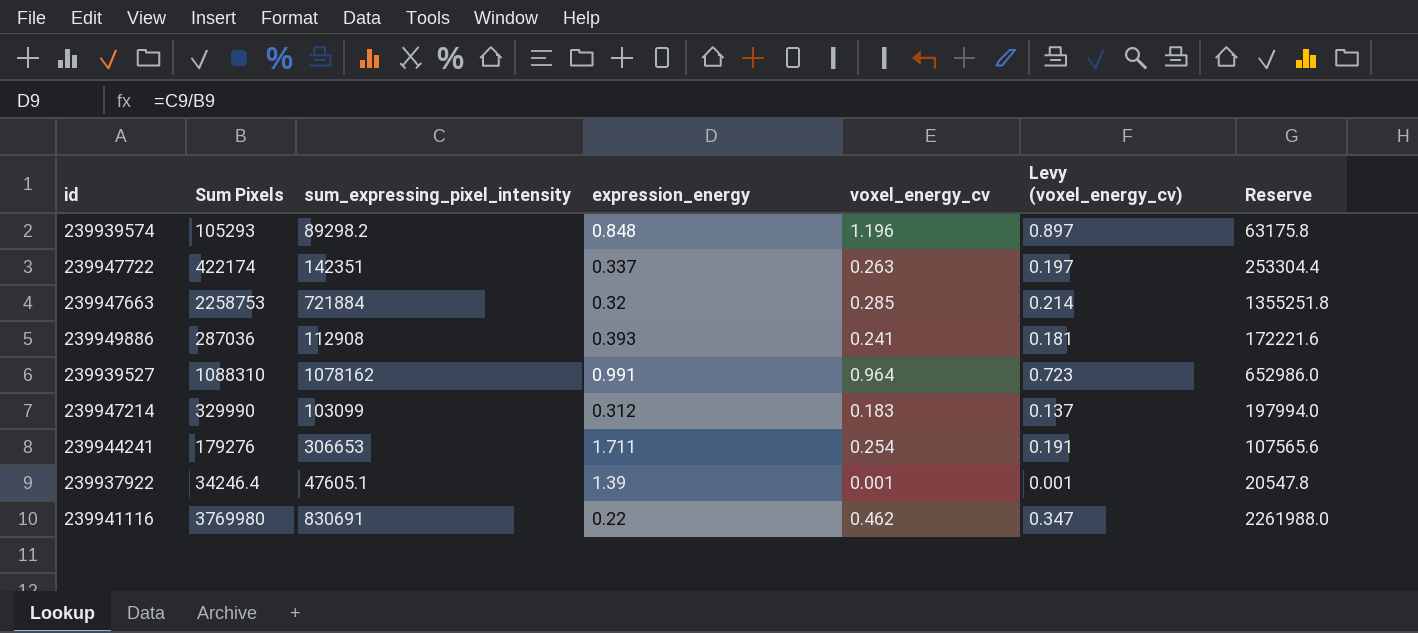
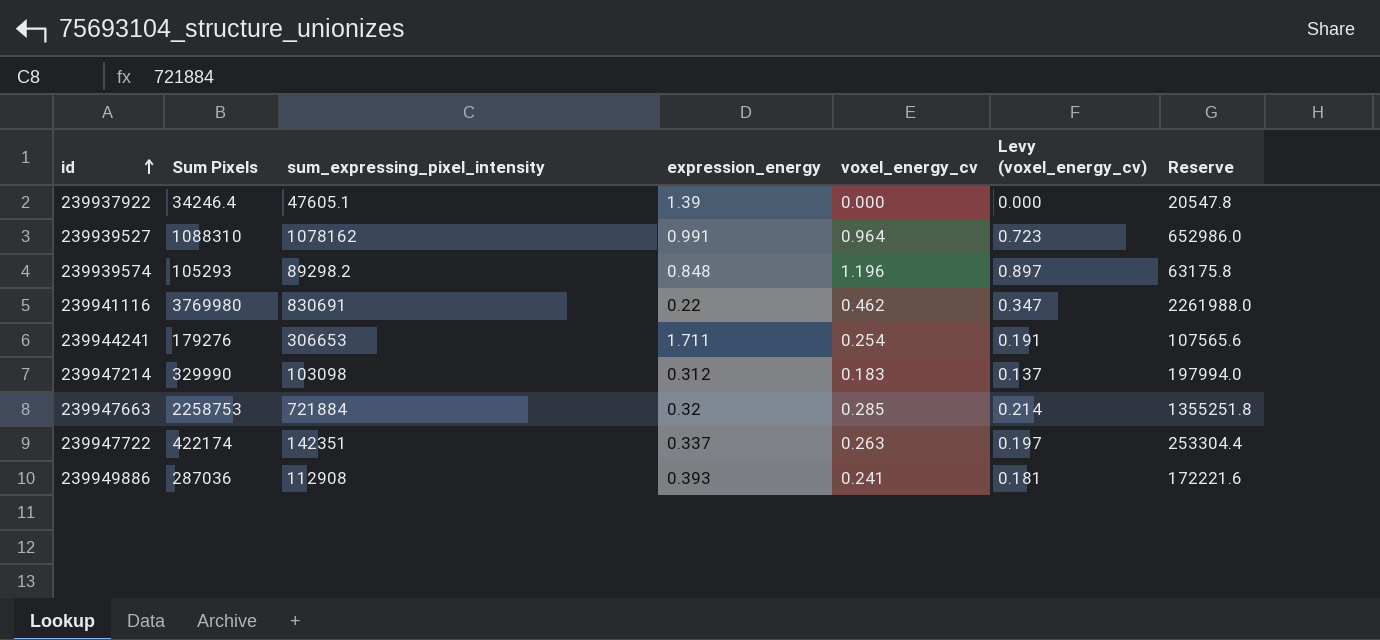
row order: none -> id ascending
239937922 | voxel_energy_cv: 0.001 -> 0.000
239937922 | Levy (voxel_energy_cv): 0.001 -> 0.000
239947214 | sum_expressing_pixel_intensity: 103099 -> 103098

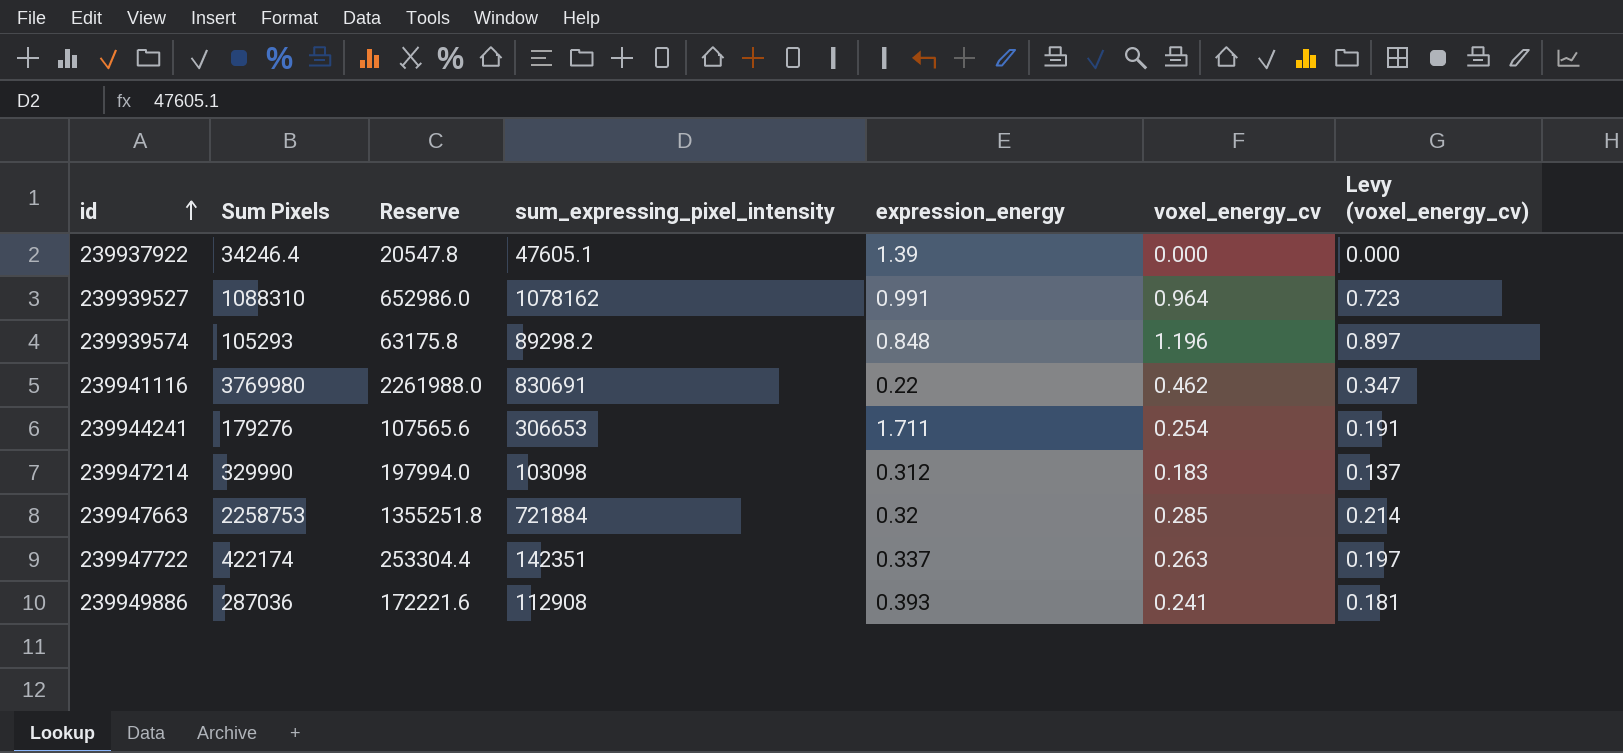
column Reserve | position: 7 -> 3

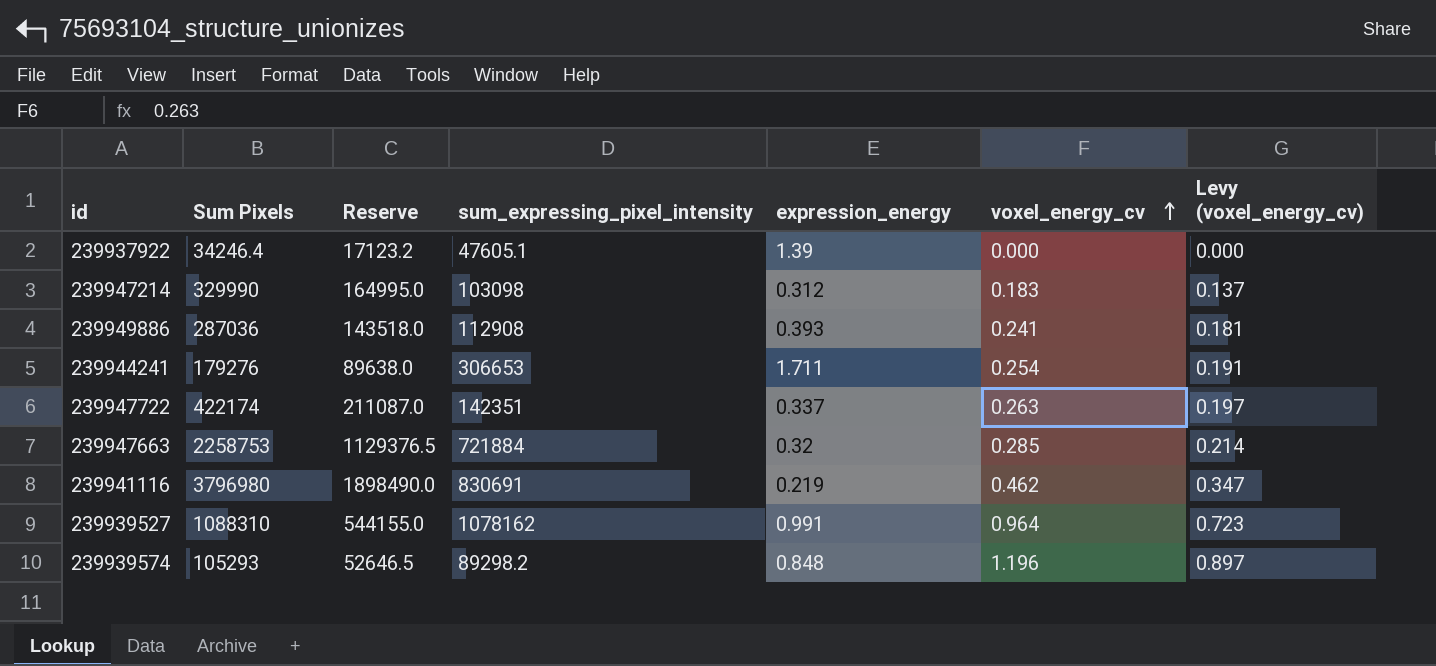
row order: id ascending -> voxel_energy_cv ascending
column Reserve | formula: [Sum Pixels] * 0.6 -> [Sum Pixels] * 0.5
239941116 | Sum Pixels: 3769980 -> 3796980
239941116 | expression_energy: 0.22 -> 0.219

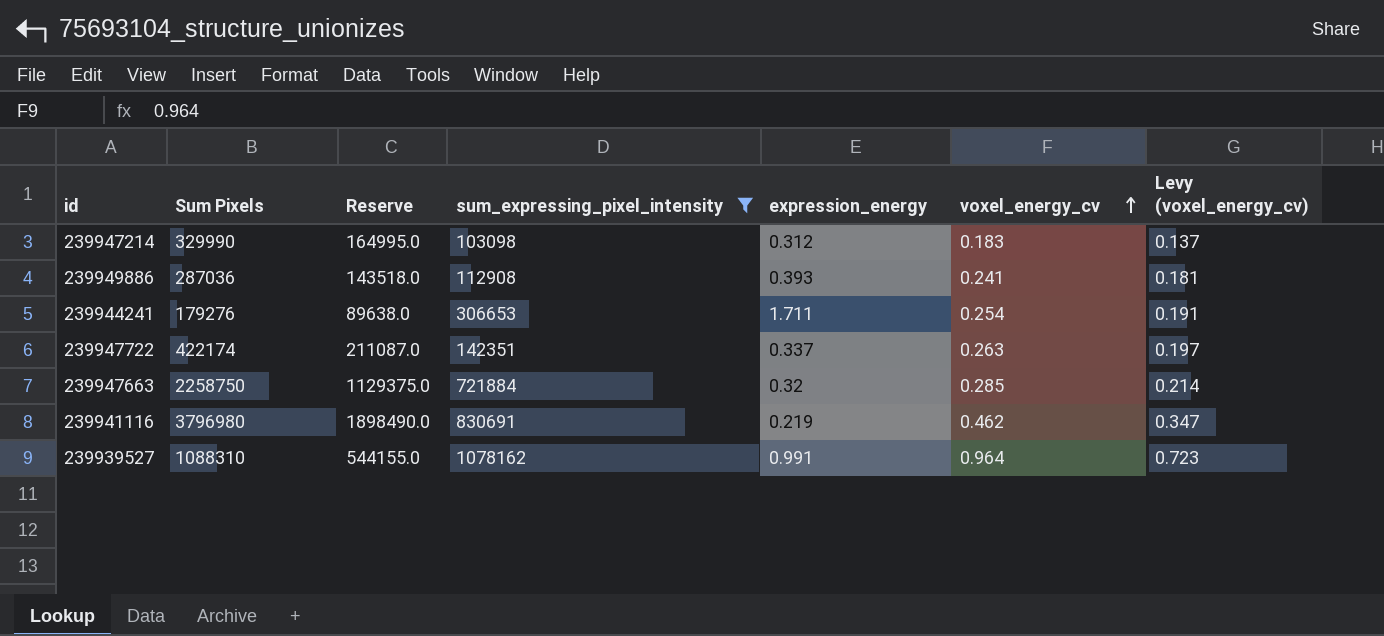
filter: none -> sum_expressing_pixel_intensity >= 103098
239947663 | Sum Pixels: 2258753 -> 2258750
239947663 | Reserve: 1129376.5 -> 1129375.0

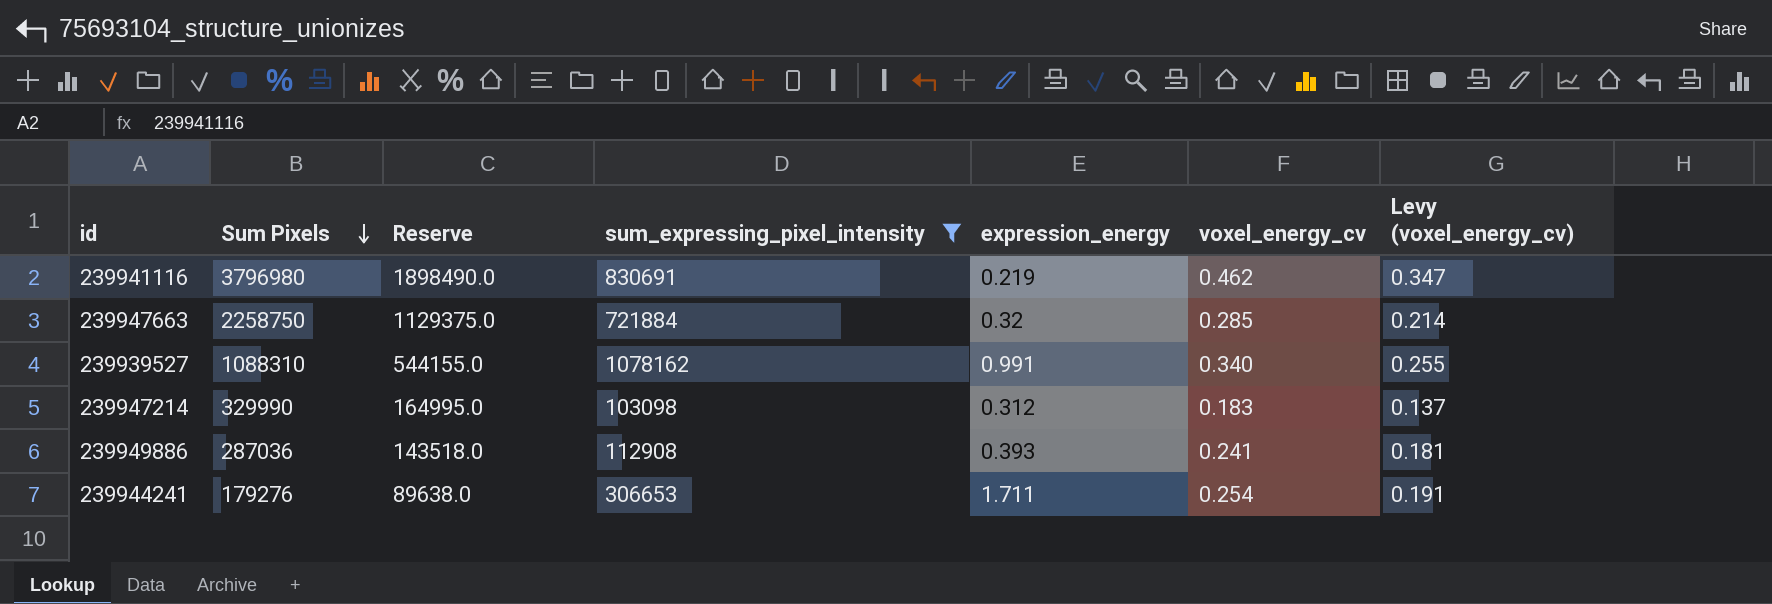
row order: voxel_energy_cv ascending -> Sum Pixels descending
row 239947722: 422174 | 211087.0 | 142351 | 0.337 | 0.263 | 0.197 -> none
239939527 | voxel_energy_cv: 0.964 -> 0.340
239939527 | Levy (voxel_energy_cv): 0.723 -> 0.255

